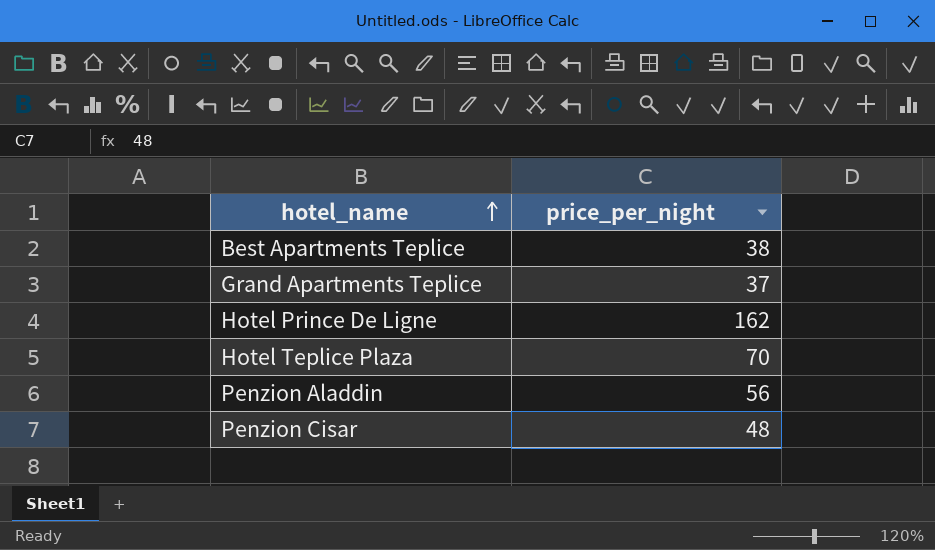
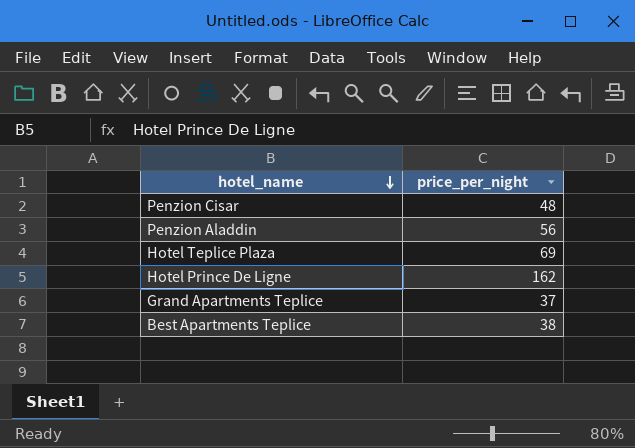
row order: hotel_name ascending -> hotel_name descending
Hotel Teplice Plaza | price_per_night: 70 -> 69

